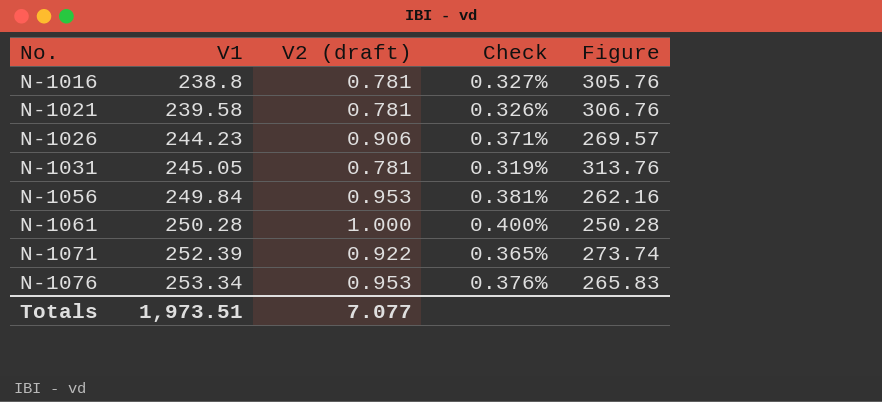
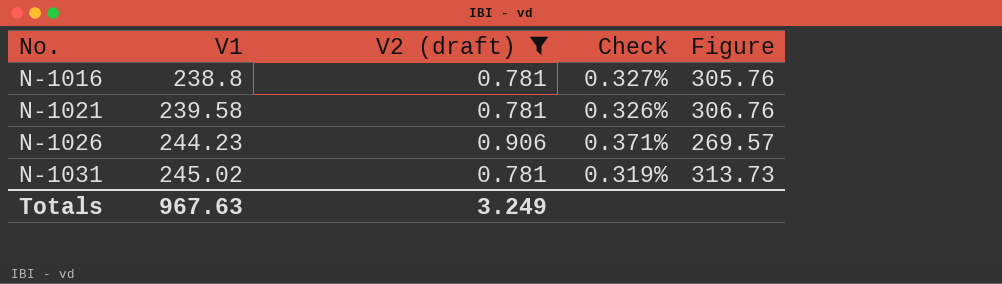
filter: none -> V2 (draft) <= 0.906
N-1031 | V1: 245.05 -> 245.02
N-1031 | Figure: 313.76 -> 313.73
Totals | V1: 1,973.51 -> 967.63
Totals | V2 (draft): 7.077 -> 3.249

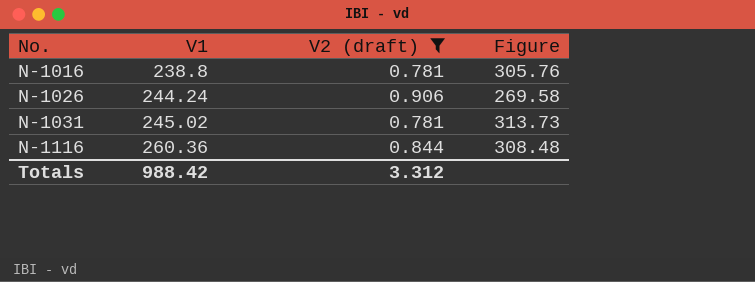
column Check | formula: [V2 (draft)] / [V1] -> none
row N-1021: 239.58 | 0.781 | 0.326% | 306.76 -> none
N-1026 | V1: 244.23 -> 244.24
N-1026 | Figure: 269.57 -> 269.58
row N-1116: none -> 260.36 | 0.844 | 308.48
Totals | V1: 967.63 -> 988.42
Totals | V2 (draft): 3.249 -> 3.312

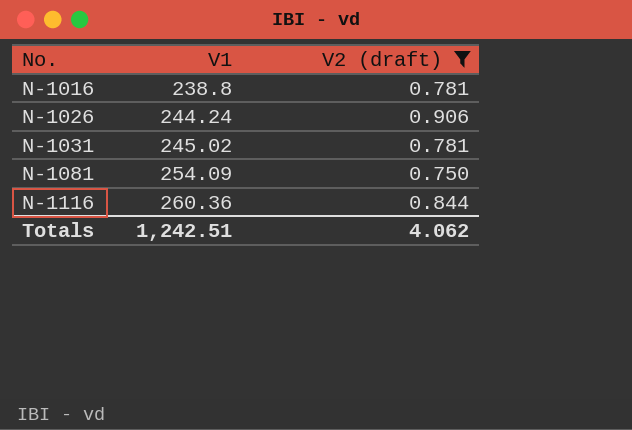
column Figure | formula: [V1] / [V2 (draft)] -> none
row N-1081: none -> 254.09 | 0.750
Totals | V1: 988.42 -> 1,242.51
Totals | V2 (draft): 3.312 -> 4.062

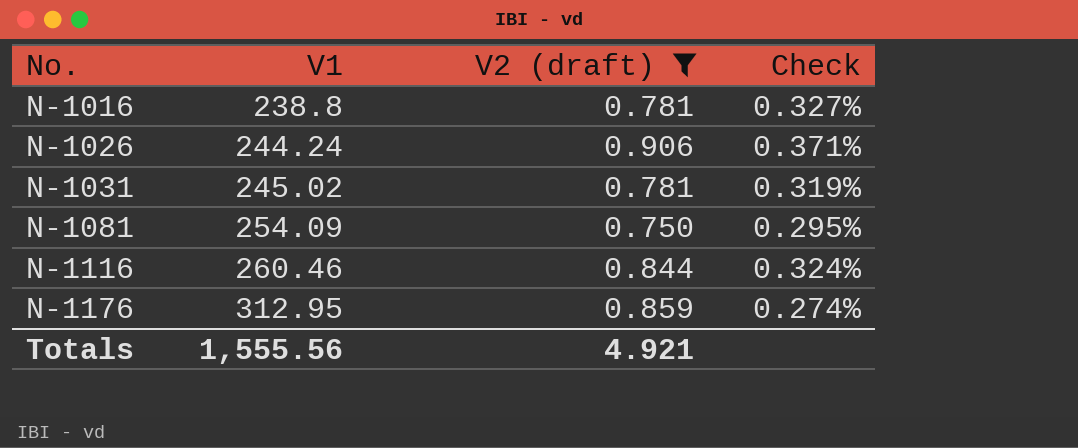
column Check | formula: none -> [V2 (draft)] / [V1]
N-1116 | V1: 260.36 -> 260.46
row N-1176: none -> 312.95 | 0.859 | 0.274%
Totals | V1: 1,242.51 -> 1,555.56
Totals | V2 (draft): 4.062 -> 4.921

